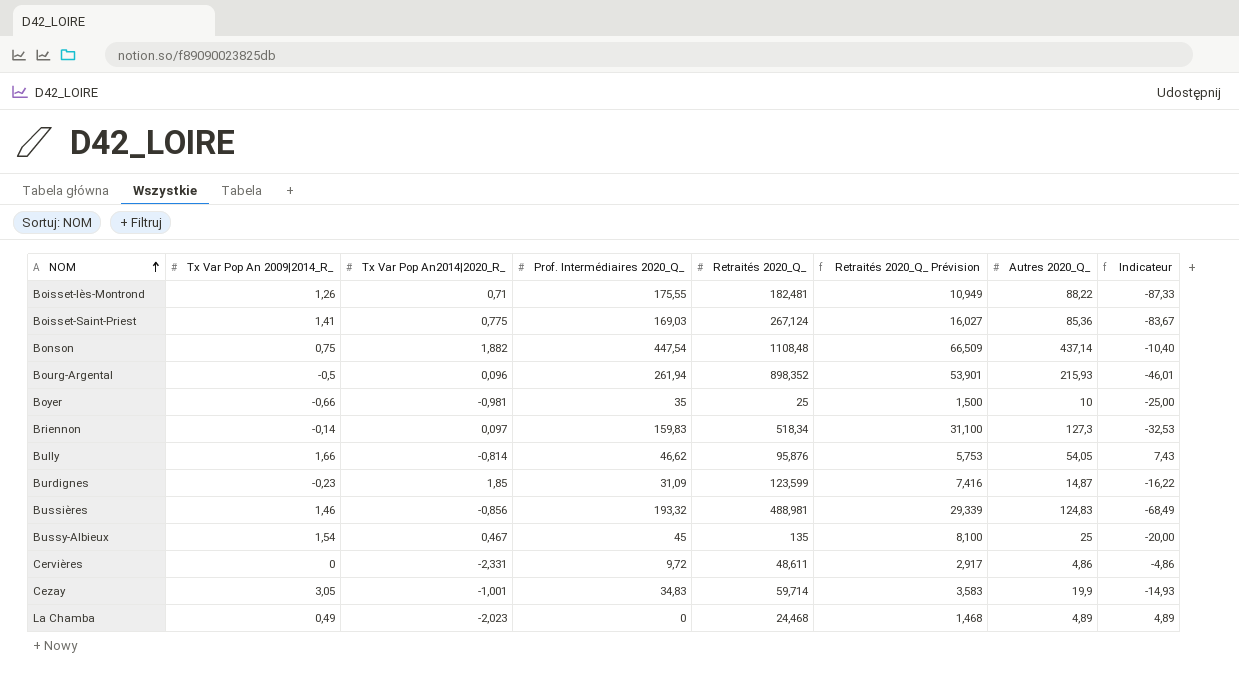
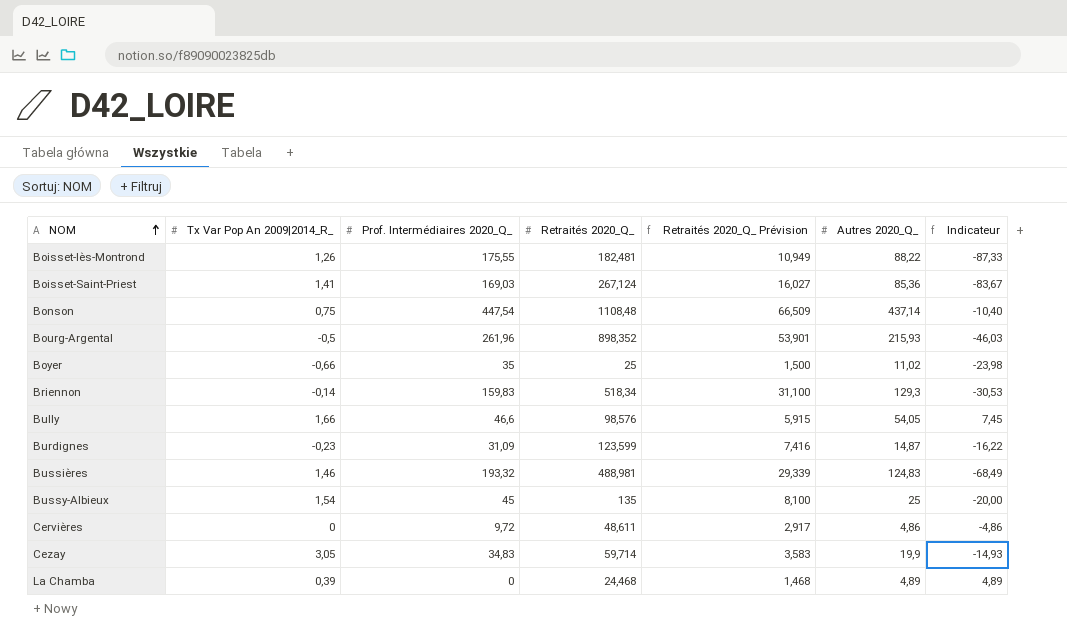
column Tx Var Pop An2014|2020_R_ | position: 3 -> none
Bourg-Argental | Prof. Intermédiaires 2020_Q_: 261,94 -> 261,96
Bourg-Argental | Indicateur: -46,01 -> -46,03
Boyer | Autres 2020_Q_: 10 -> 11,02
Boyer | Indicateur: -25,00 -> -23,98
Briennon | Autres 2020_Q_: 127,3 -> 129,3
Briennon | Indicateur: -32,53 -> -30,53
Bully | Prof. Intermédiaires 2020_Q_: 46,62 -> 46,6
Bully | Retraités 2020_Q_: 95,876 -> 98,576
Bully | Retraités 2020_Q_ Prévision: 5,753 -> 5,915
Bully | Indicateur: 7,43 -> 7,45
La Chamba | Tx Var Pop An 2009|2014_R_: 0,49 -> 0,39

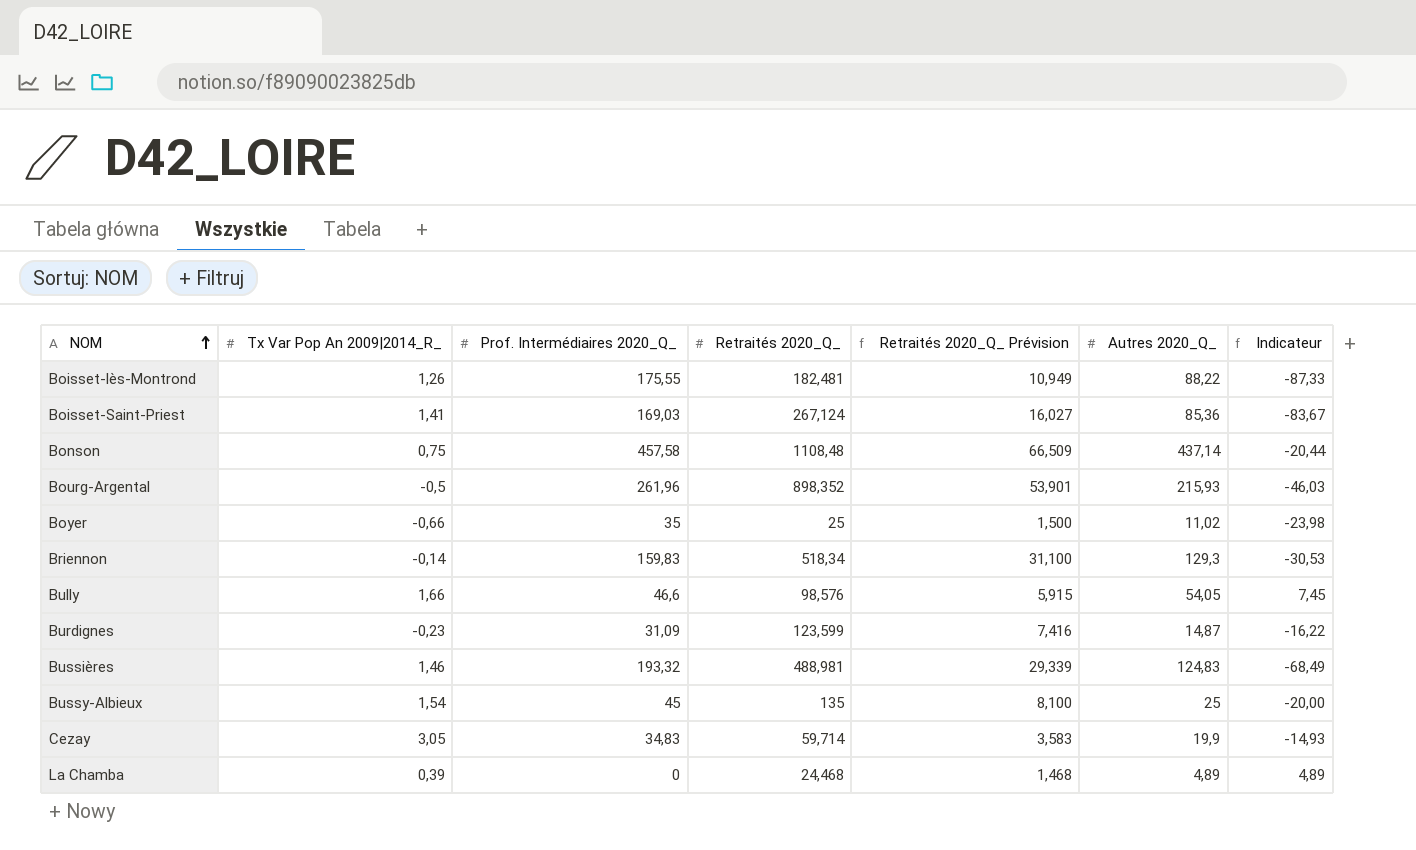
row Cervières: 0 | 9,72 | 48,611 | 2,917 | 4,86 | -4,86 -> none
Bonson | Prof. Intermédiaires 2020_Q_: 447,54 -> 457,58
Bonson | Indicateur: -10,40 -> -20,44

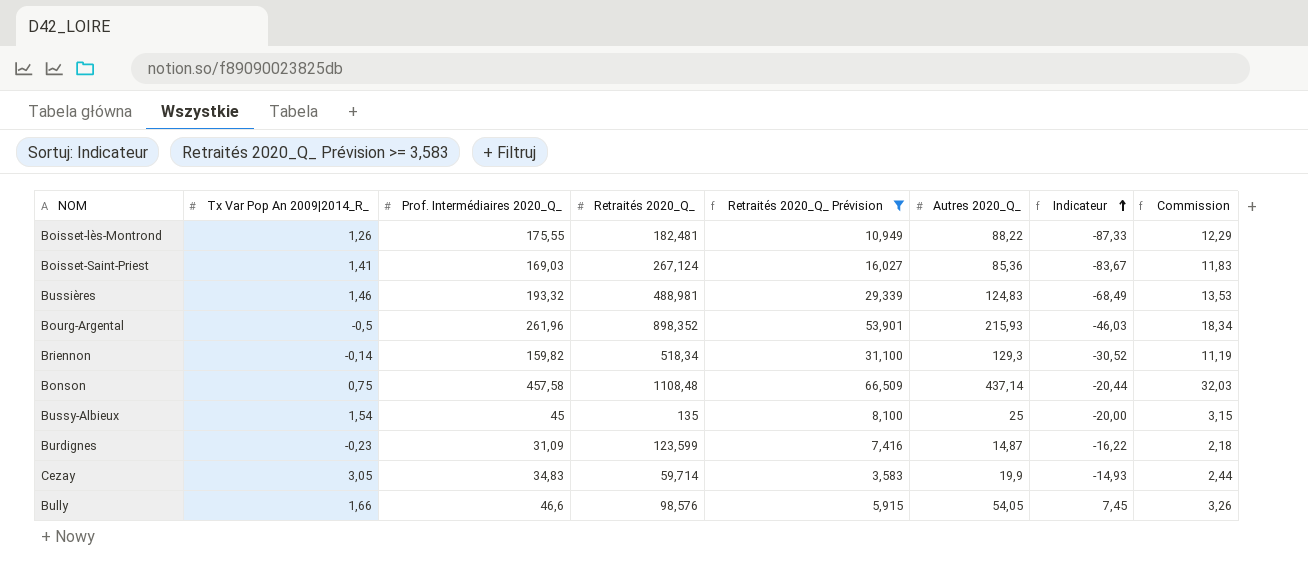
filter: none -> Retraités 2020_Q_ Prévision >= 3,583
row order: NOM ascending -> Indicateur ascending
column Commission | formula: none -> [Prof. Intermédiaires 2020_Q_] * 0,07
Briennon | Prof. Intermédiaires 2020_Q_: 159,83 -> 159,82
Briennon | Indicateur: -30,53 -> -30,52

